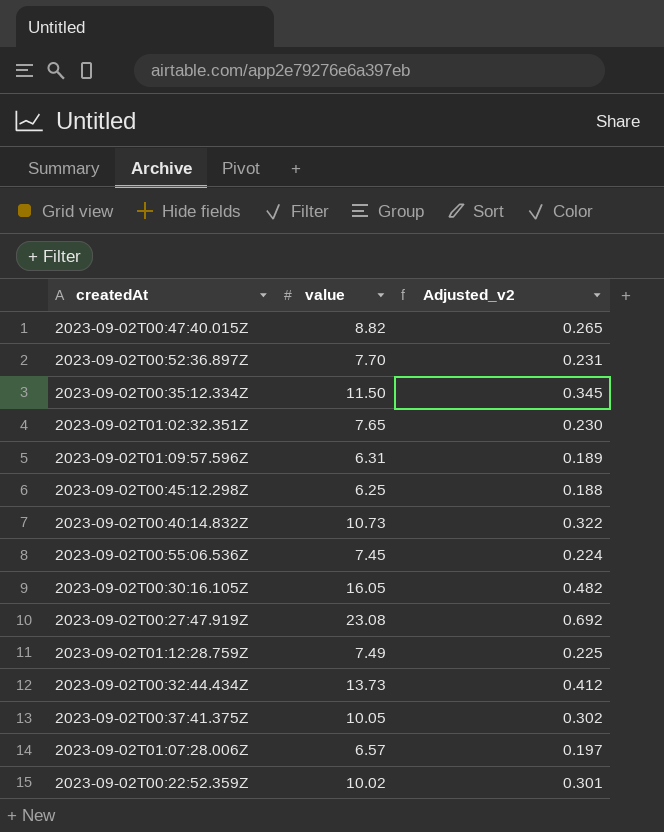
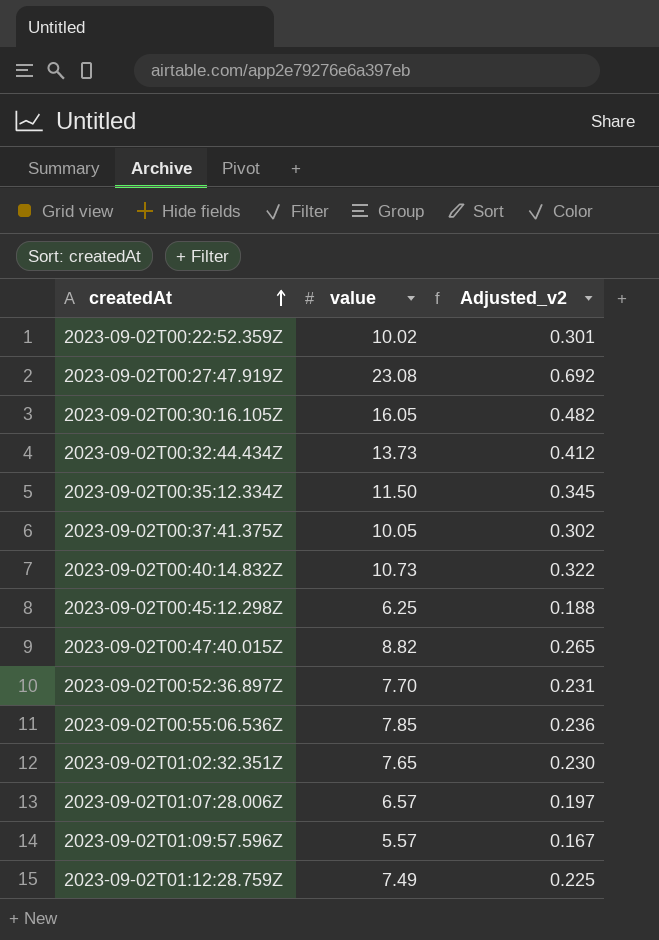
row order: none -> createdAt ascending
2023-09-02T00:55:06.536Z | value: 7.45 -> 7.85
2023-09-02T00:55:06.536Z | Adjusted_v2: 0.224 -> 0.236
2023-09-02T01:09:57.596Z | value: 6.31 -> 5.57
2023-09-02T01:09:57.596Z | Adjusted_v2: 0.189 -> 0.167

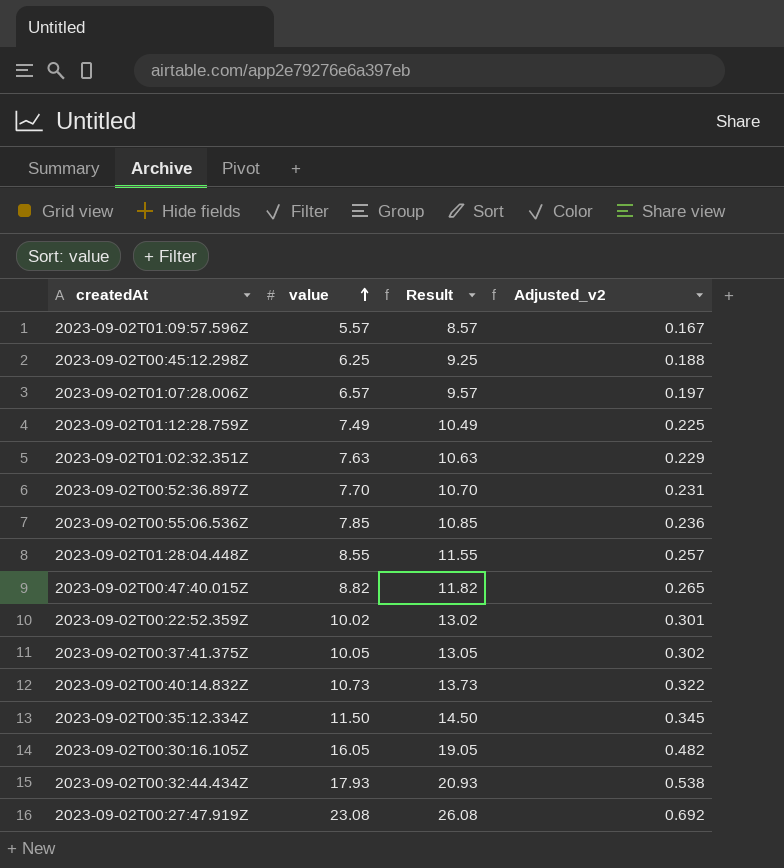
row order: createdAt ascending -> value ascending
column Result | formula: none -> [value] + 3
2023-09-02T01:02:32.351Z | value: 7.65 -> 7.63
2023-09-02T01:02:32.351Z | Adjusted_v2: 0.230 -> 0.229
row 2023-09-02T01:28:04.448Z: none -> 8.55 | 11.55 | 0.257
2023-09-02T00:32:44.434Z | value: 13.73 -> 17.93
2023-09-02T00:32:44.434Z | Adjusted_v2: 0.412 -> 0.538

